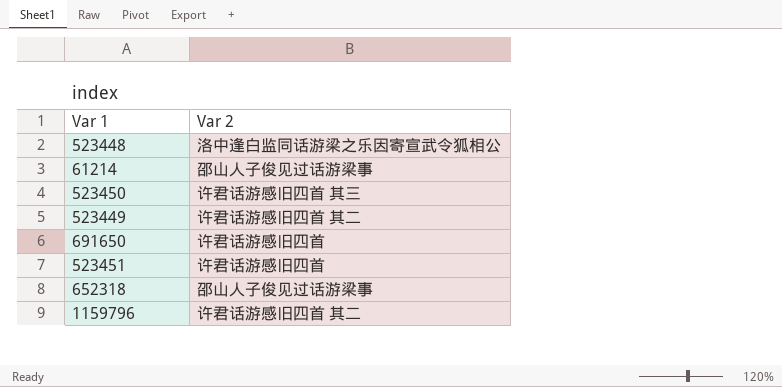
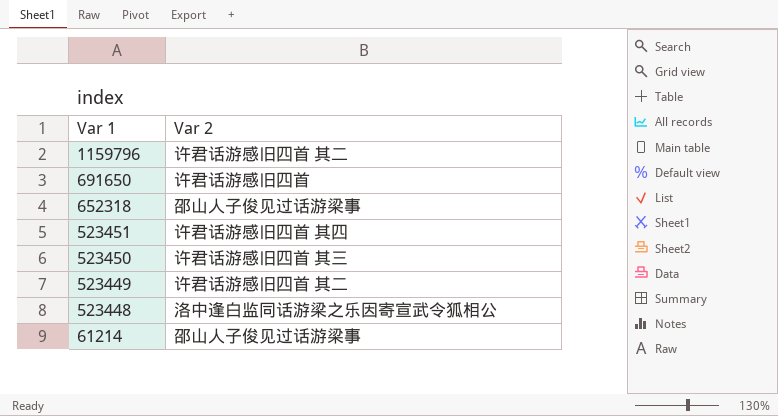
row order: none -> Var 1 descending
523451 | Var 2: 许君话游感旧四首 -> 许君话游感旧四首 其四

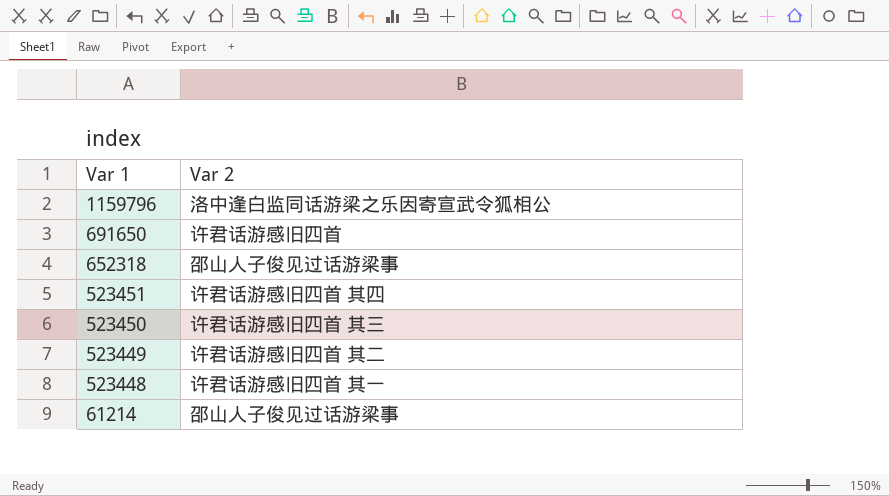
1159796 | Var 2: 许君话游感旧四首 其二 -> 洛中逢白监同话游梁之乐因寄宣武令狐相公
523448 | Var 2: 洛中逢白监同话游梁之乐因寄宣武令狐相公 -> 许君话游感旧四首 其一

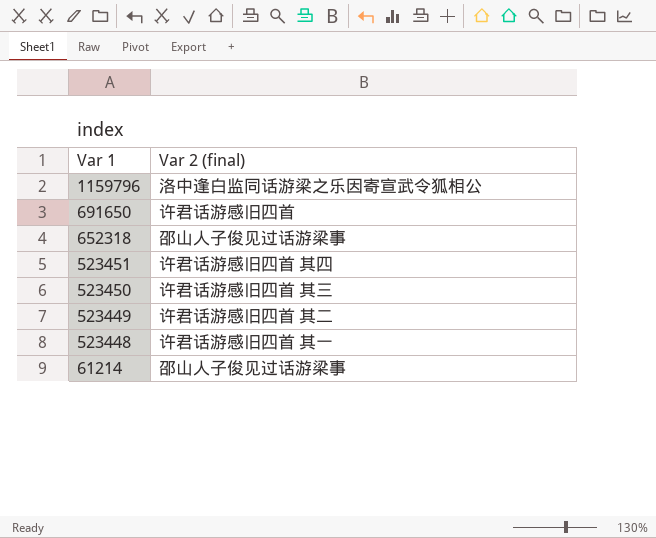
column name: Var 2 -> Var 2 (final)

